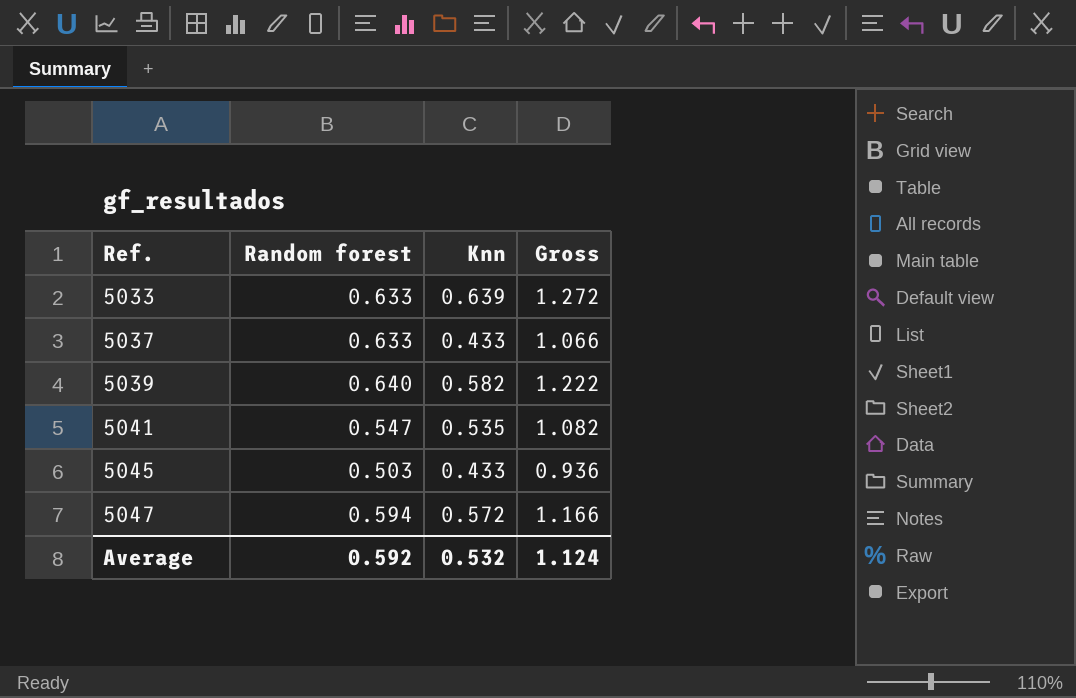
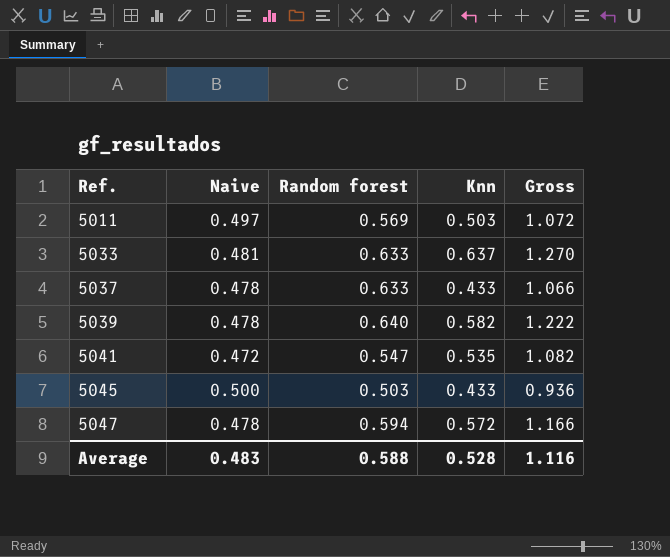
column Naive | position: none -> 2
row 5011: none -> 0.497 | 0.569 | 0.503 | 1.072
5033 | Knn: 0.639 -> 0.637
5033 | Gross: 1.272 -> 1.270
Average | Random forest: 0.592 -> 0.588
Average | Knn: 0.532 -> 0.528
Average | Gross: 1.124 -> 1.116

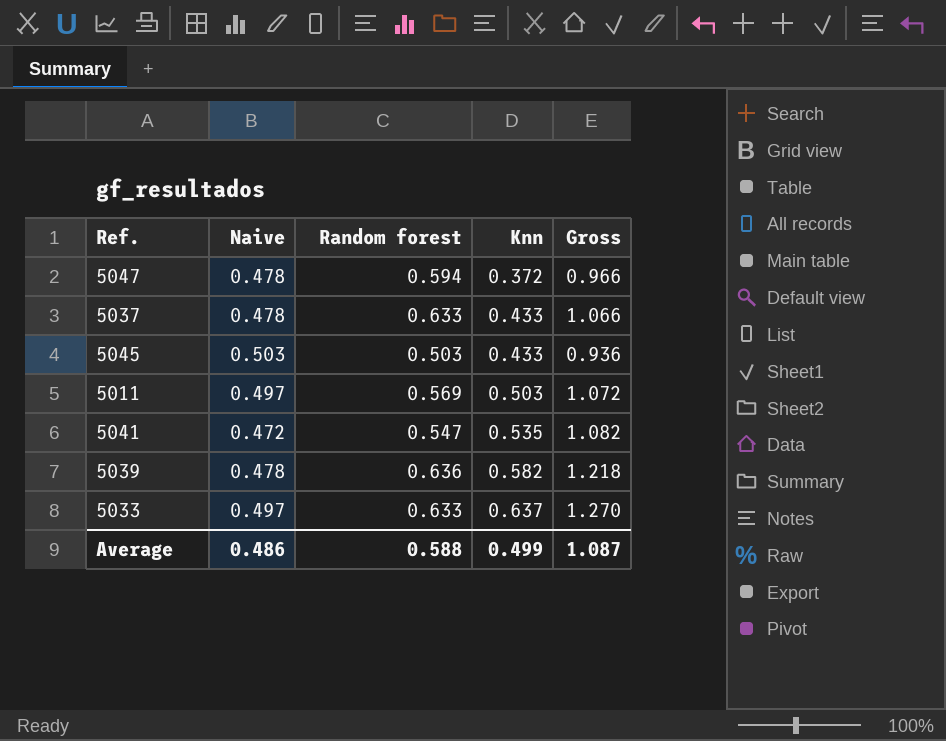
row order: Ref. ascending -> Knn ascending
5047 | Knn: 0.572 -> 0.372
5047 | Gross: 1.166 -> 0.966
5045 | Naive: 0.500 -> 0.503
5039 | Random forest: 0.640 -> 0.636
5039 | Gross: 1.222 -> 1.218
5033 | Naive: 0.481 -> 0.497
Average | Naive: 0.483 -> 0.486
Average | Knn: 0.528 -> 0.499
Average | Gross: 1.116 -> 1.087

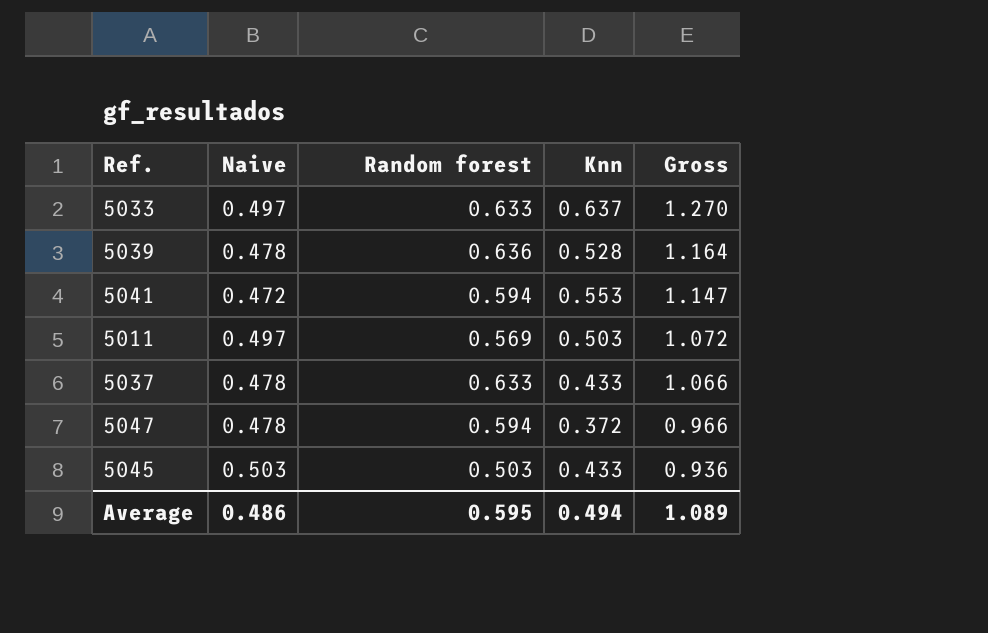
row order: Knn ascending -> Gross descending
5039 | Knn: 0.582 -> 0.528
5039 | Gross: 1.218 -> 1.164
5041 | Random forest: 0.547 -> 0.594
5041 | Knn: 0.535 -> 0.553
5041 | Gross: 1.082 -> 1.147
Average | Random forest: 0.588 -> 0.595
Average | Knn: 0.499 -> 0.494
Average | Gross: 1.087 -> 1.089

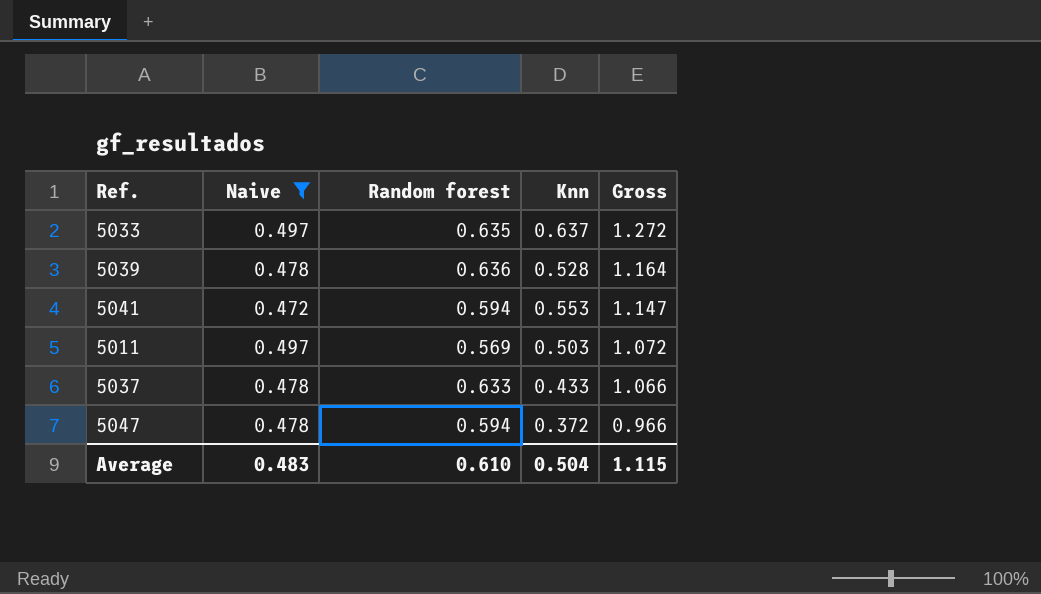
filter: none -> Naive != 0.503
5033 | Random forest: 0.633 -> 0.635
5033 | Gross: 1.270 -> 1.272
Average | Naive: 0.486 -> 0.483
Average | Random forest: 0.595 -> 0.610
Average | Knn: 0.494 -> 0.504
Average | Gross: 1.089 -> 1.115

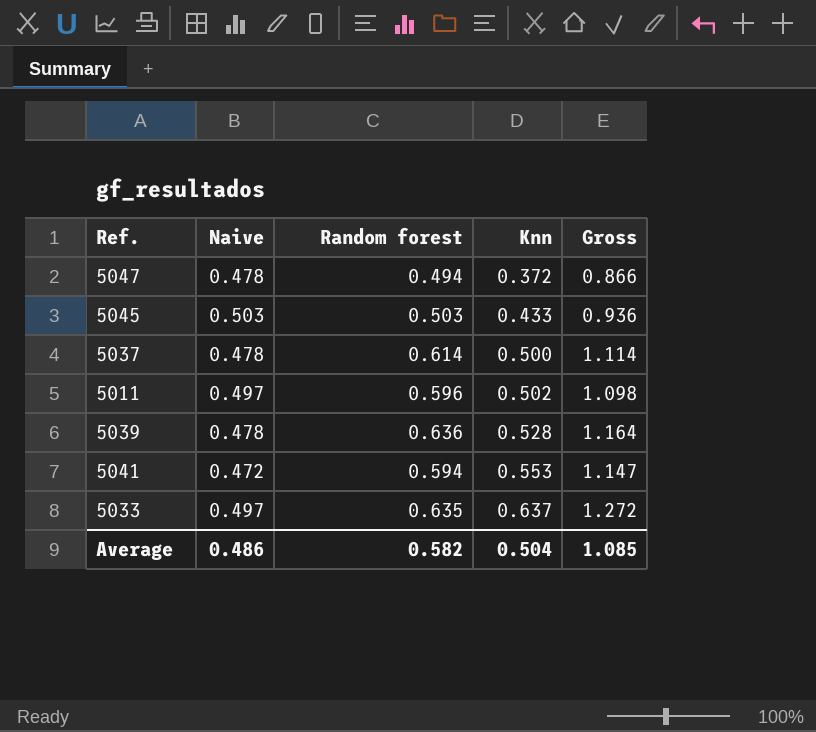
filter: Naive != 0.503 -> none
row order: Gross descending -> Knn ascending
5047 | Random forest: 0.594 -> 0.494
5047 | Gross: 0.966 -> 0.866
5037 | Random forest: 0.633 -> 0.614
5037 | Knn: 0.433 -> 0.500
5037 | Gross: 1.066 -> 1.114
5011 | Random forest: 0.569 -> 0.596
5011 | Knn: 0.503 -> 0.502
5011 | Gross: 1.072 -> 1.098
Average | Naive: 0.483 -> 0.486
Average | Random forest: 0.610 -> 0.582
Average | Gross: 1.115 -> 1.085

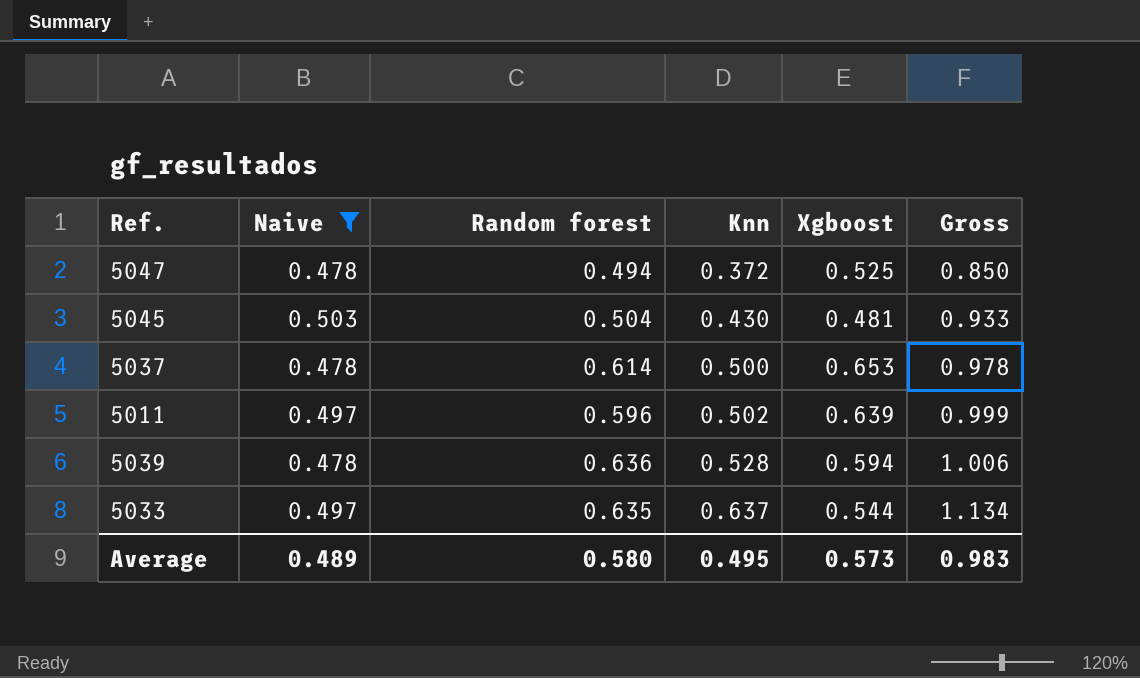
filter: none -> Naive != 0.472
column Xgboost | position: none -> 5
column Gross | formula: [Random forest] + [Knn] -> [Naive] + [Knn]
5045 | Random forest: 0.503 -> 0.504
5045 | Knn: 0.433 -> 0.430
Average | Naive: 0.486 -> 0.489
Average | Random forest: 0.582 -> 0.580
Average | Knn: 0.504 -> 0.495
Average | Gross: 1.085 -> 0.983

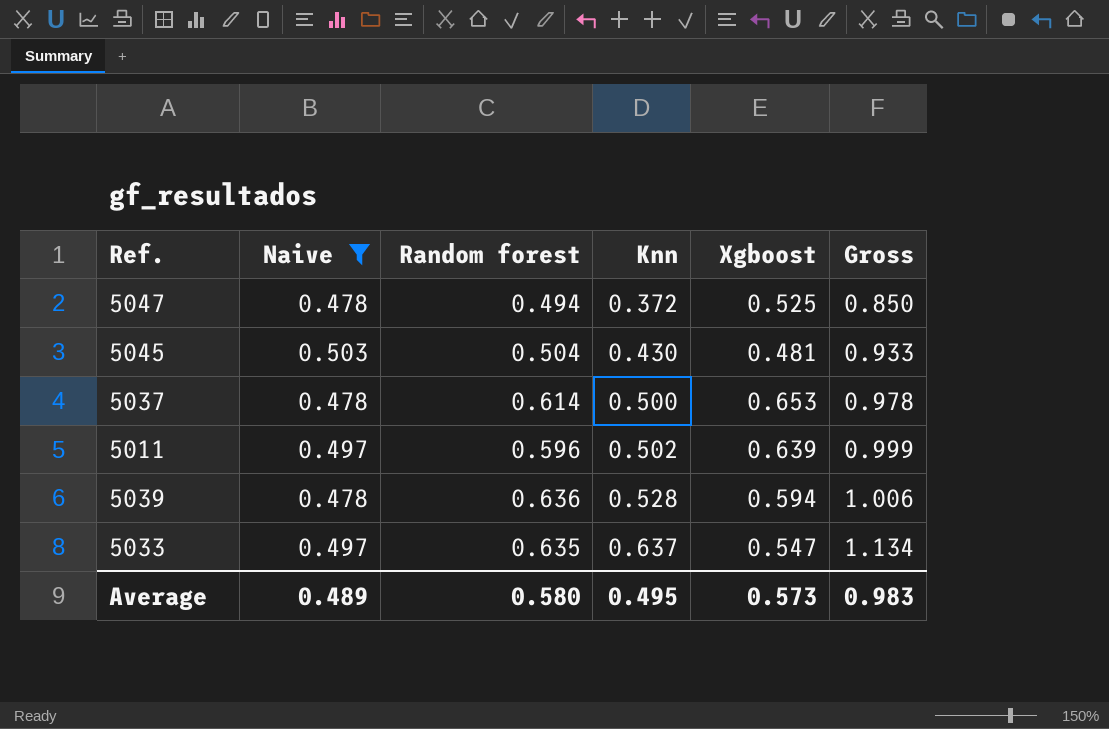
5033 | Xgboost: 0.544 -> 0.547

